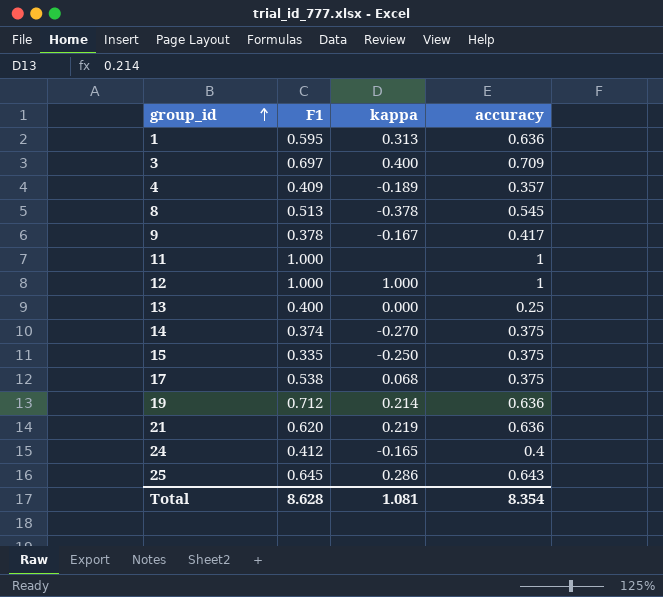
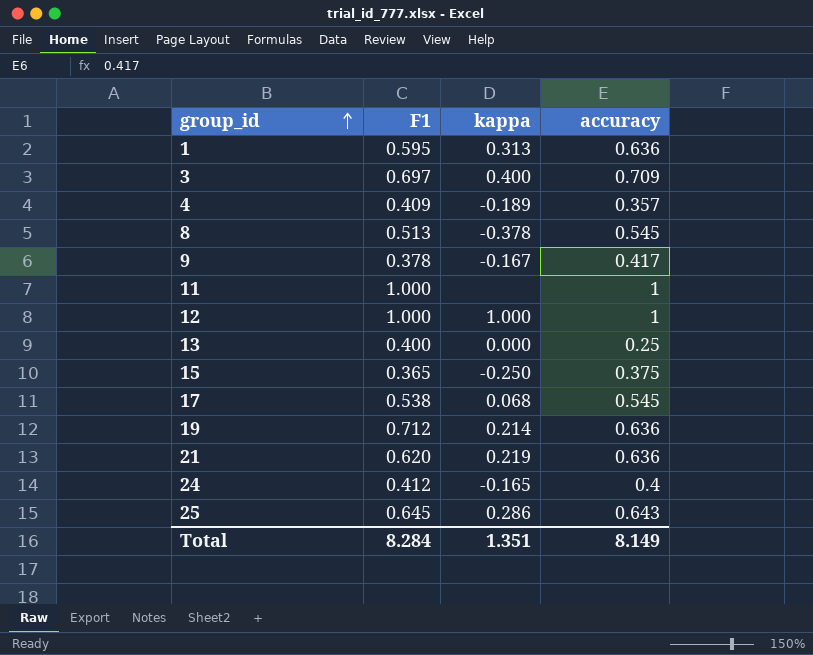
row 14: 0.374 | -0.270 | 0.375 -> none
15 | F1: 0.335 -> 0.365
17 | accuracy: 0.375 -> 0.545
Total | F1: 8.628 -> 8.284
Total | kappa: 1.081 -> 1.351
Total | accuracy: 8.354 -> 8.149

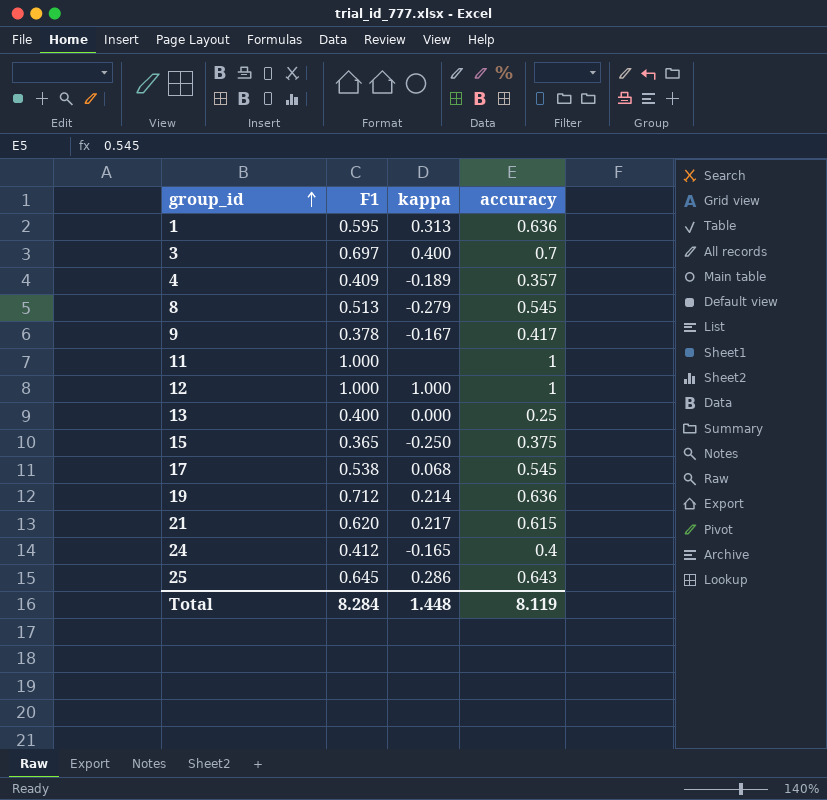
3 | accuracy: 0.709 -> 0.7
8 | kappa: -0.378 -> -0.279
21 | kappa: 0.219 -> 0.217
21 | accuracy: 0.636 -> 0.615
Total | kappa: 1.351 -> 1.448
Total | accuracy: 8.149 -> 8.119

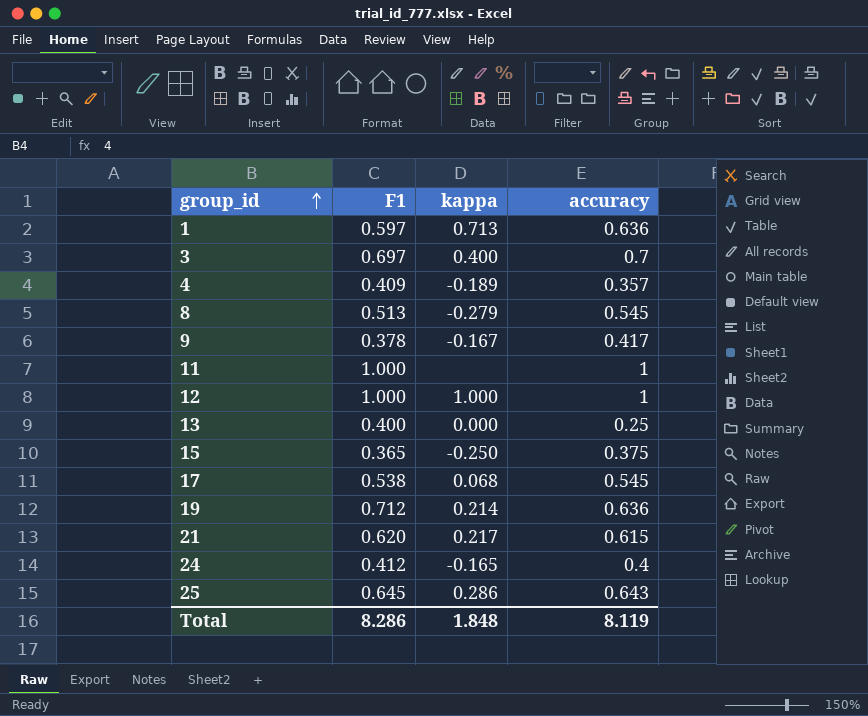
1 | F1: 0.595 -> 0.597
1 | kappa: 0.313 -> 0.713
Total | F1: 8.284 -> 8.286
Total | kappa: 1.448 -> 1.848

